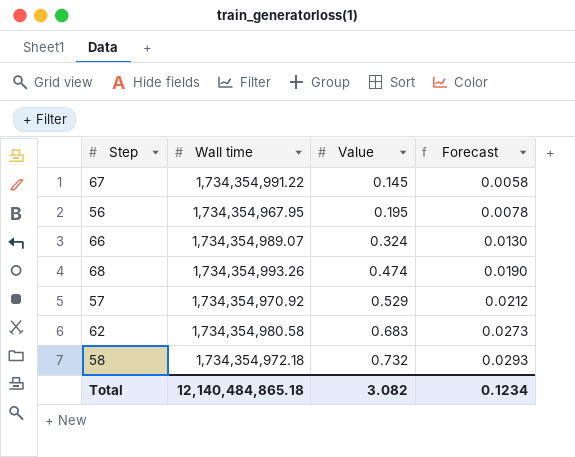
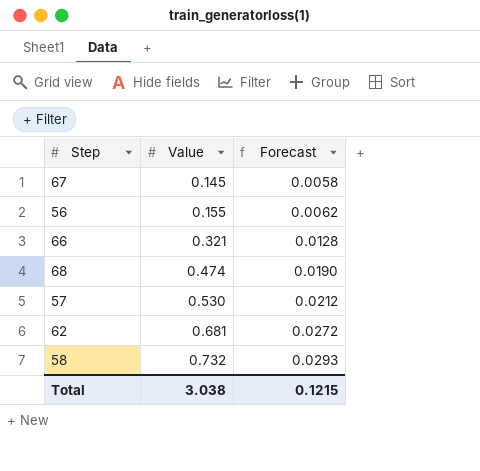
column Wall time | position: 2 -> none
56 | Value: 0.195 -> 0.155
56 | Forecast: 0.0078 -> 0.0062
66 | Value: 0.324 -> 0.321
66 | Forecast: 0.0130 -> 0.0128
57 | Value: 0.529 -> 0.530
62 | Value: 0.683 -> 0.681
62 | Forecast: 0.0273 -> 0.0272
Total | Value: 3.082 -> 3.038
Total | Forecast: 0.1234 -> 0.1215

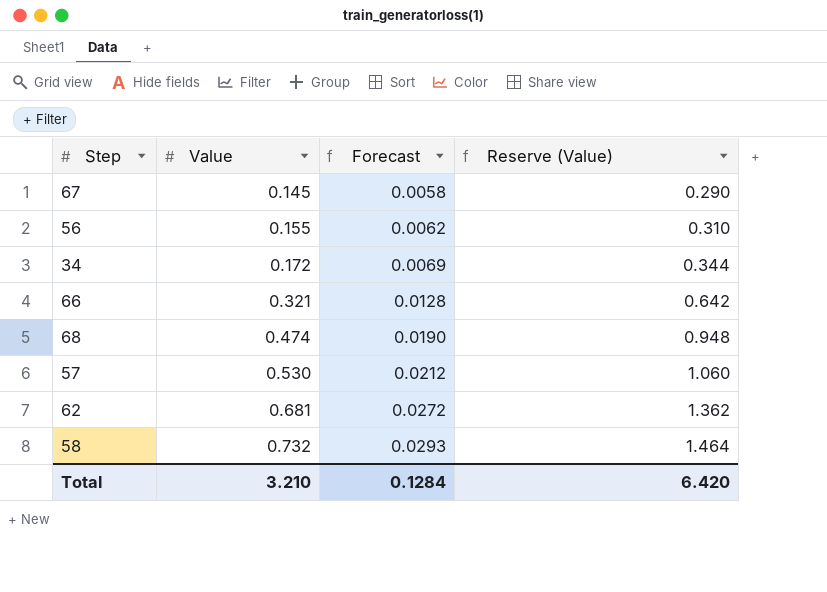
column Reserve (Value) | formula: none -> [Value] * 2
row 34: none -> 0.172 | 0.0069 | 0.344
Total | Value: 3.038 -> 3.210
Total | Forecast: 0.1215 -> 0.1284

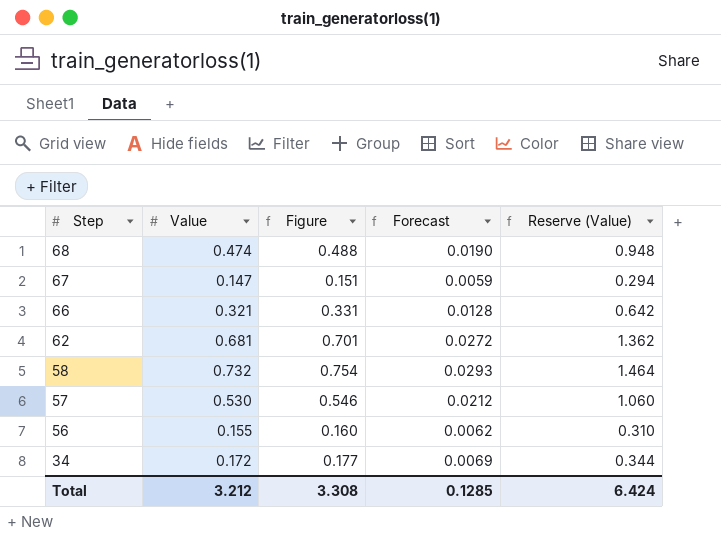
row order: Value ascending -> Step descending
column Figure | formula: none -> [Value] * 1.03
67 | Value: 0.145 -> 0.147
67 | Forecast: 0.0058 -> 0.0059
67 | Reserve (Value): 0.290 -> 0.294
Total | Value: 3.210 -> 3.212
Total | Forecast: 0.1284 -> 0.1285
Total | Reserve (Value): 6.420 -> 6.424

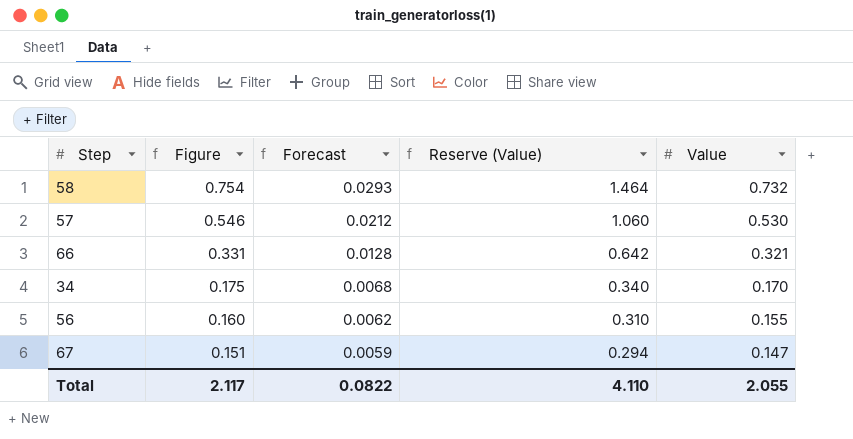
row order: Step descending -> Figure descending
column Value | position: 2 -> 5
row 68: 0.474 | 0.488 | 0.0190 | 0.948 -> none
row 62: 0.681 | 0.701 | 0.0272 | 1.362 -> none
34 | Figure: 0.177 -> 0.175
34 | Forecast: 0.0069 -> 0.0068
34 | Reserve (Value): 0.344 -> 0.340
34 | Value: 0.172 -> 0.170
Total | Figure: 3.308 -> 2.117
Total | Forecast: 0.1285 -> 0.0822
Total | Reserve (Value): 6.424 -> 4.110
Total | Value: 3.212 -> 2.055

